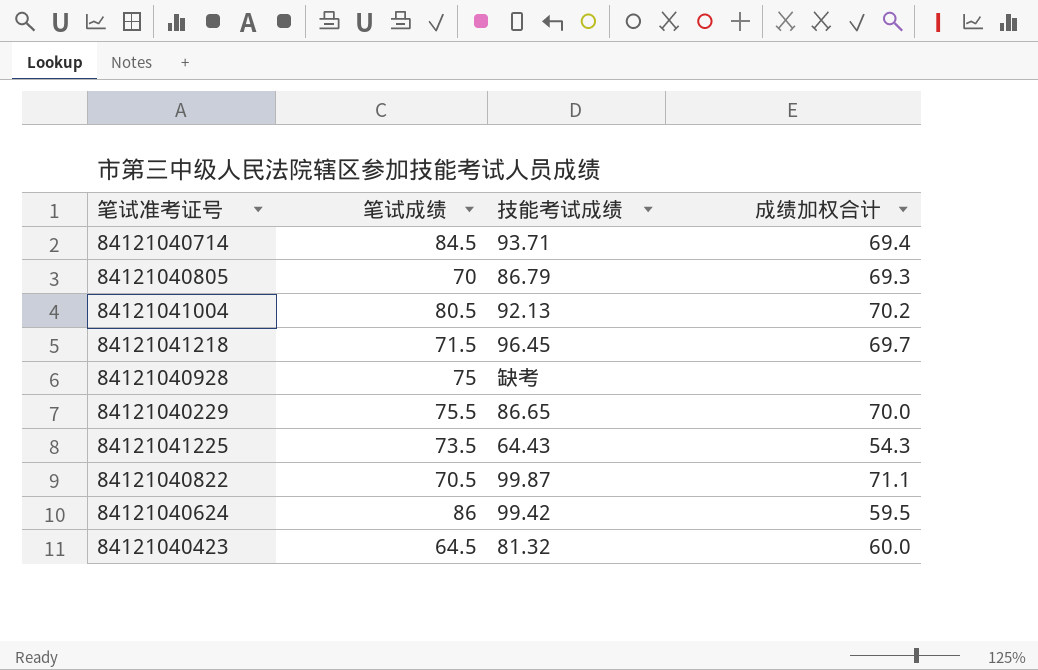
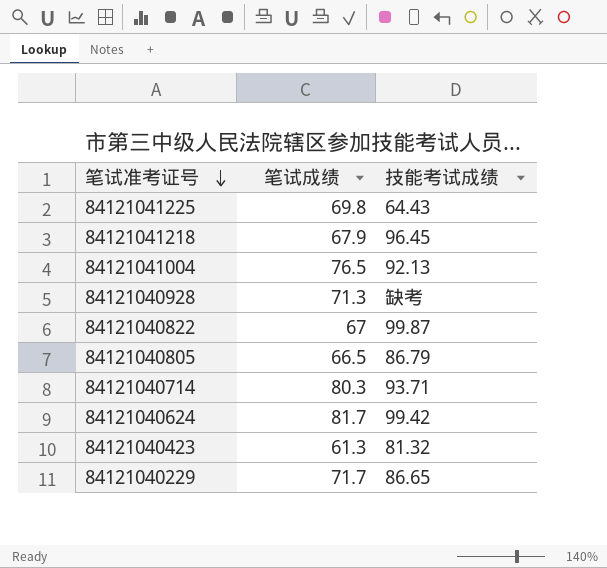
row order: none -> 笔试准考证号 descending
column 成绩加权合计 | position: 4 -> none
84121041225 | 笔试成绩: 73.5 -> 69.8
84121041218 | 笔试成绩: 71.5 -> 67.9
84121041004 | 笔试成绩: 80.5 -> 76.5
84121040928 | 笔试成绩: 75 -> 71.3
84121040822 | 笔试成绩: 70.5 -> 67
84121040805 | 笔试成绩: 70 -> 66.5
84121040714 | 笔试成绩: 84.5 -> 80.3
84121040624 | 笔试成绩: 86 -> 81.7
84121040423 | 笔试成绩: 64.5 -> 61.3
84121040229 | 笔试成绩: 75.5 -> 71.7

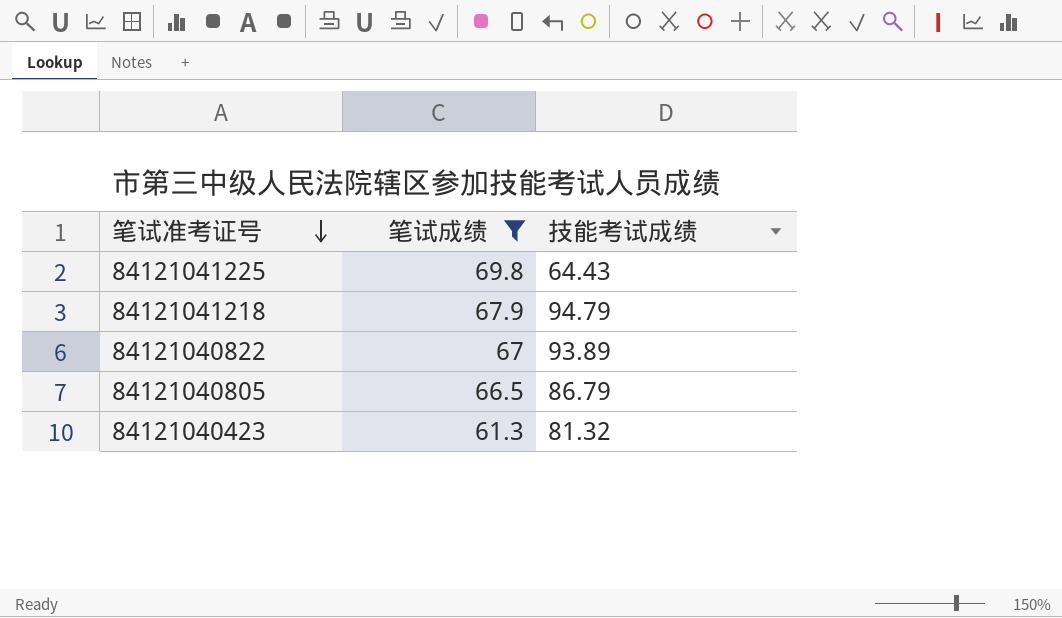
filter: none -> 笔试成绩 <= 69.8
84121041218 | 技能考试成绩: 96.45 -> 94.79
84121040822 | 技能考试成绩: 99.87 -> 93.89

